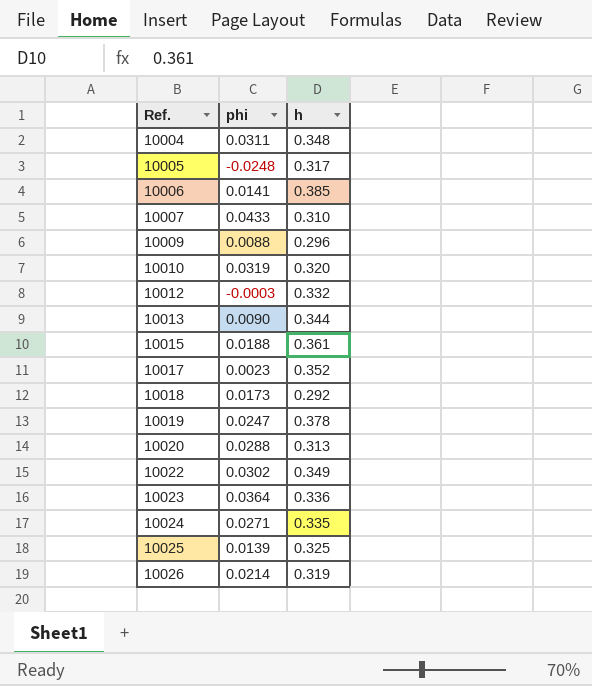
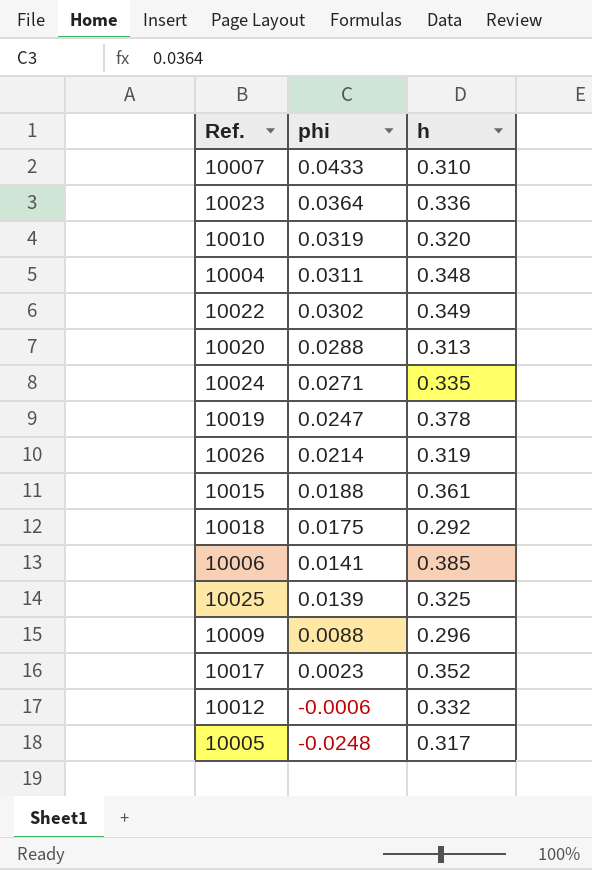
row order: Ref. ascending -> phi descending
row 10013: 0.0090 | 0.344 -> none
10018 | phi: 0.0173 -> 0.0175
10012 | phi: -0.0003 -> -0.0006

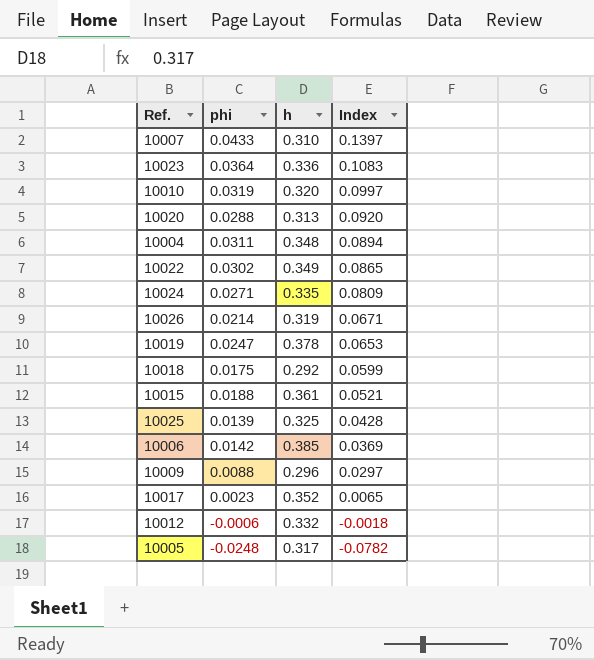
row order: phi descending -> Index descending
column Index | formula: none -> [phi] / [h]
10006 | phi: 0.0141 -> 0.0142

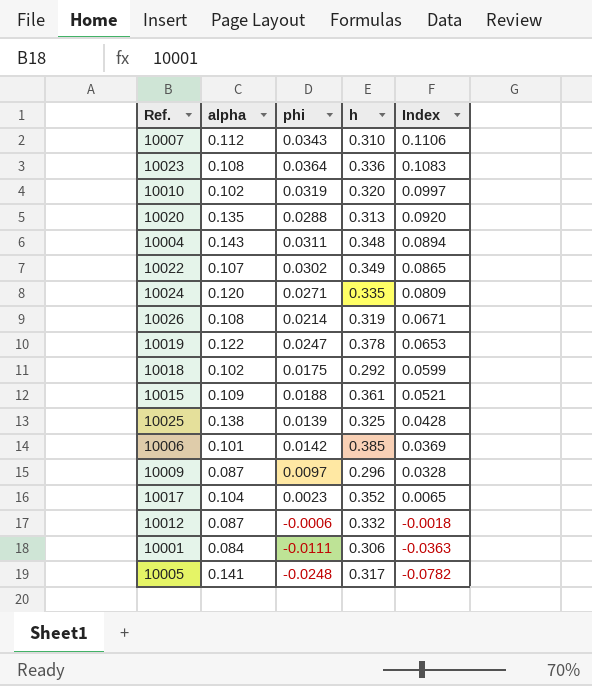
column alpha | position: none -> 2
10007 | phi: 0.0433 -> 0.0343
10007 | Index: 0.1397 -> 0.1106
10009 | phi: 0.0088 -> 0.0097
10009 | Index: 0.0297 -> 0.0328
row 10001: none -> 0.084 | -0.0111 | 0.306 | -0.0363

